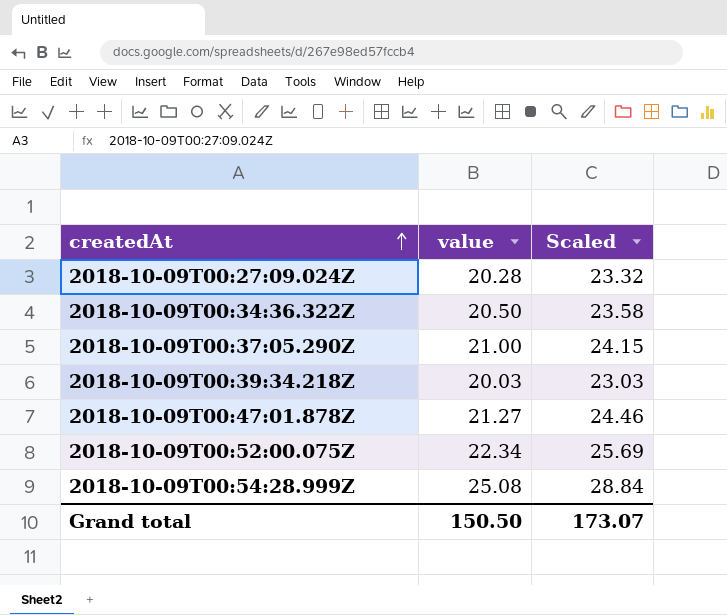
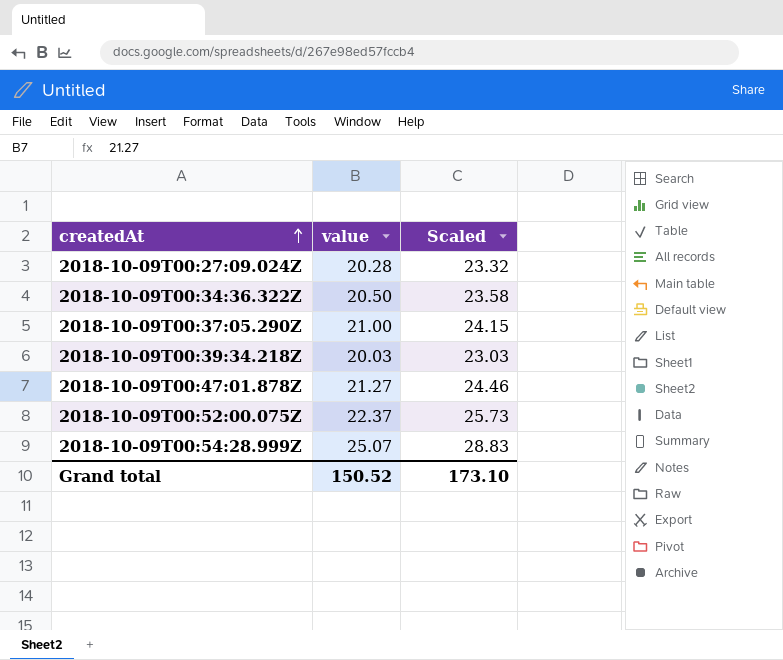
2018-10-09T00:52:00.075Z | value: 22.34 -> 22.37
2018-10-09T00:52:00.075Z | Scaled: 25.69 -> 25.73
2018-10-09T00:54:28.999Z | value: 25.08 -> 25.07
2018-10-09T00:54:28.999Z | Scaled: 28.84 -> 28.83
Grand total | value: 150.50 -> 150.52
Grand total | Scaled: 173.07 -> 173.10

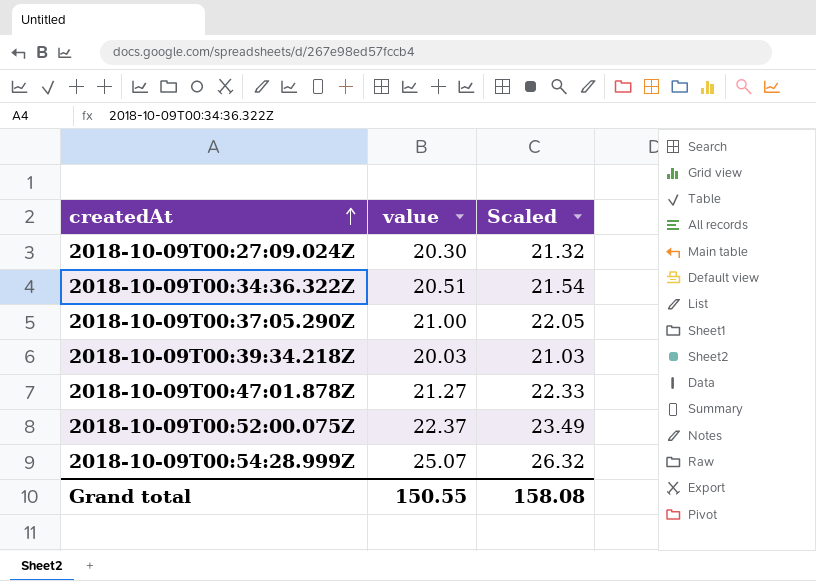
column Scaled | formula: [value] * 1.15 -> [value] * 1.05
2018-10-09T00:27:09.024Z | value: 20.28 -> 20.30
2018-10-09T00:34:36.322Z | value: 20.50 -> 20.51
Grand total | value: 150.52 -> 150.55
Grand total | Scaled: 173.10 -> 158.08

